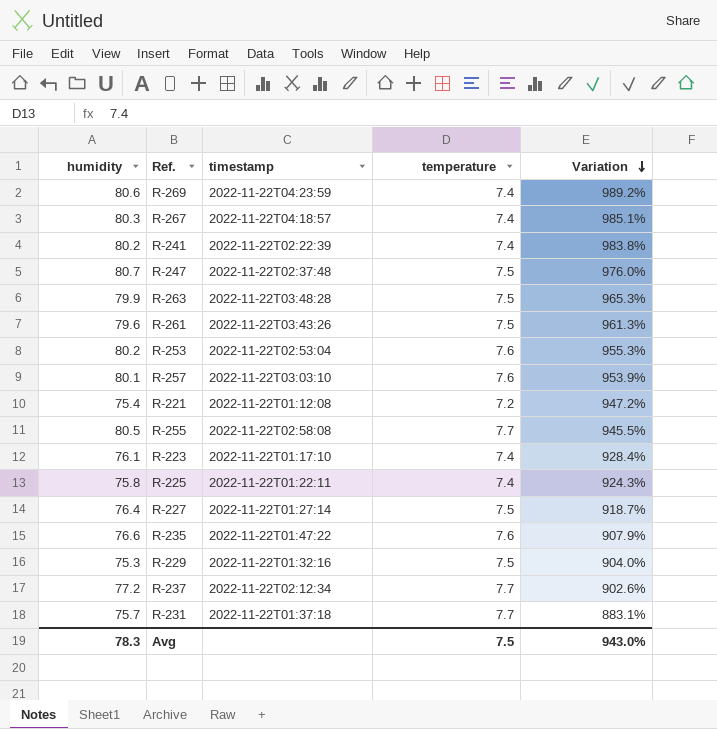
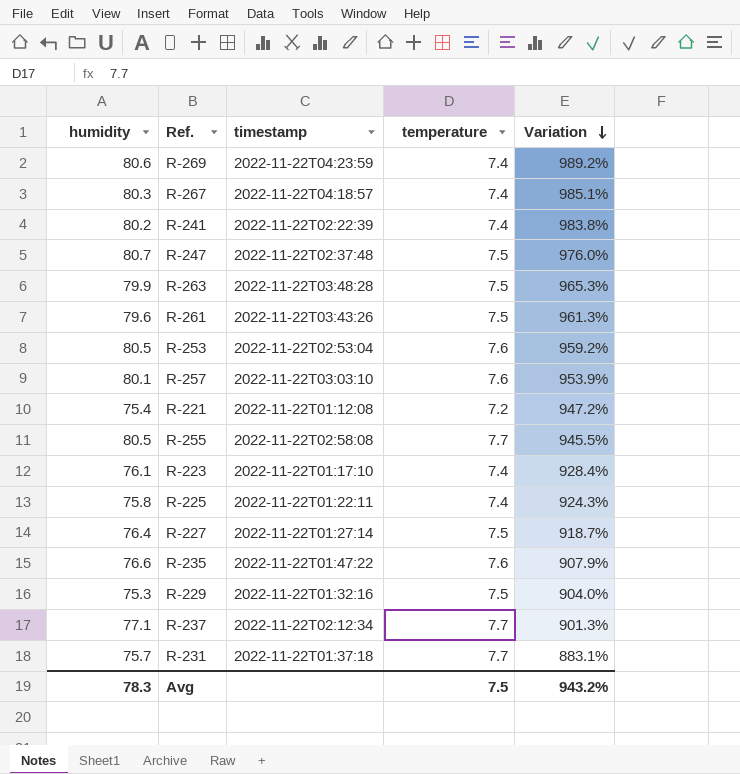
R-253 | humidity: 80.2 -> 80.5
R-253 | Variation: 955.3% -> 959.2%
R-237 | humidity: 77.2 -> 77.1
R-237 | Variation: 902.6% -> 901.3%
Avg | Variation: 943.0% -> 943.2%

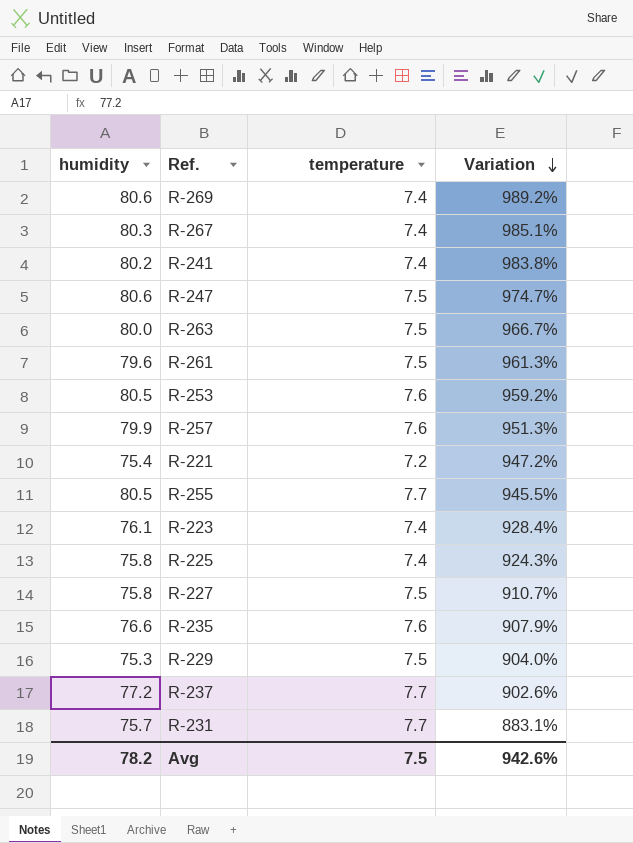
column timestamp | position: 3 -> none
R-247 | humidity: 80.7 -> 80.6
R-247 | Variation: 976.0% -> 974.7%
R-263 | humidity: 79.9 -> 80.0
R-263 | Variation: 965.3% -> 966.7%
R-257 | humidity: 80.1 -> 79.9
R-257 | Variation: 953.9% -> 951.3%
R-227 | humidity: 76.4 -> 75.8
R-227 | Variation: 918.7% -> 910.7%
R-237 | humidity: 77.1 -> 77.2
R-237 | Variation: 901.3% -> 902.6%
Avg | humidity: 78.3 -> 78.2
Avg | Variation: 943.2% -> 942.6%

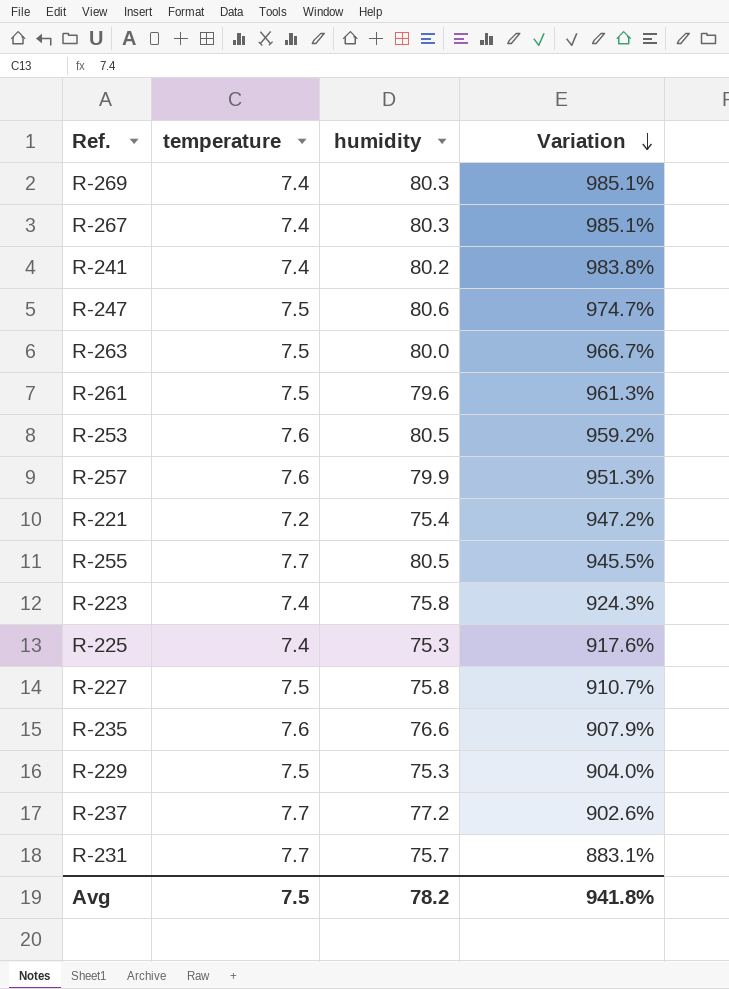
column humidity | position: 1 -> 3
R-269 | humidity: 80.6 -> 80.3
R-269 | Variation: 989.2% -> 985.1%
R-223 | humidity: 76.1 -> 75.8
R-223 | Variation: 928.4% -> 924.3%
R-225 | humidity: 75.8 -> 75.3
R-225 | Variation: 924.3% -> 917.6%
Avg | Variation: 942.6% -> 941.8%

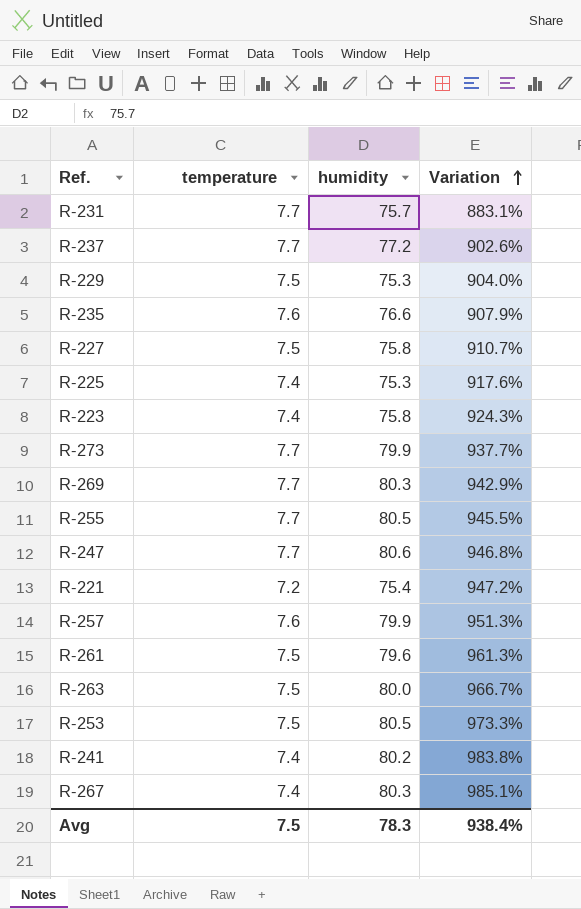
row order: Variation descending -> Variation ascending
row R-273: none -> 7.7 | 79.9 | 937.7%
R-269 | temperature: 7.4 -> 7.7
R-269 | Variation: 985.1% -> 942.9%
R-247 | temperature: 7.5 -> 7.7
R-247 | Variation: 974.7% -> 946.8%
R-253 | temperature: 7.6 -> 7.5
R-253 | Variation: 959.2% -> 973.3%
Avg | humidity: 78.2 -> 78.3
Avg | Variation: 941.8% -> 938.4%

